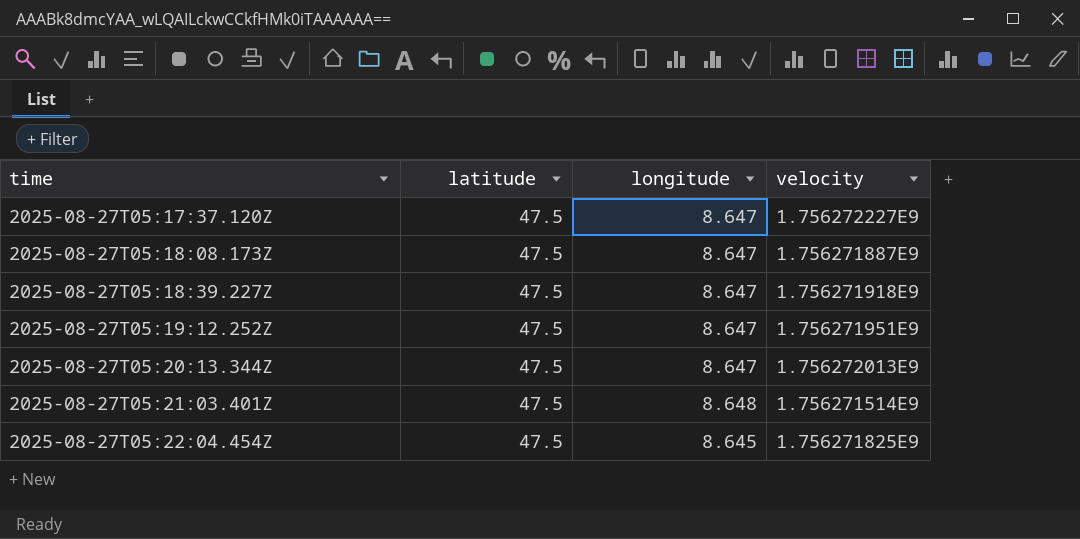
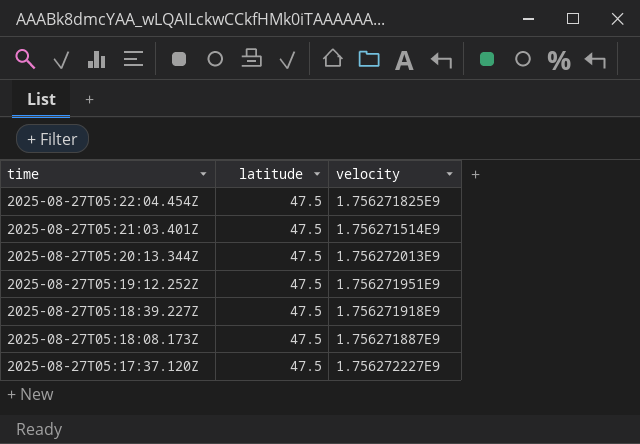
row order: time ascending -> time descending
column longitude | position: 3 -> none

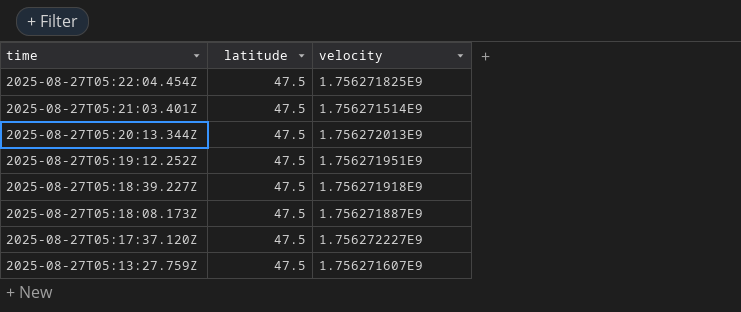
row 2025-08-27T05:13:27.759Z: none -> 47.5 | 1.756271607E9

